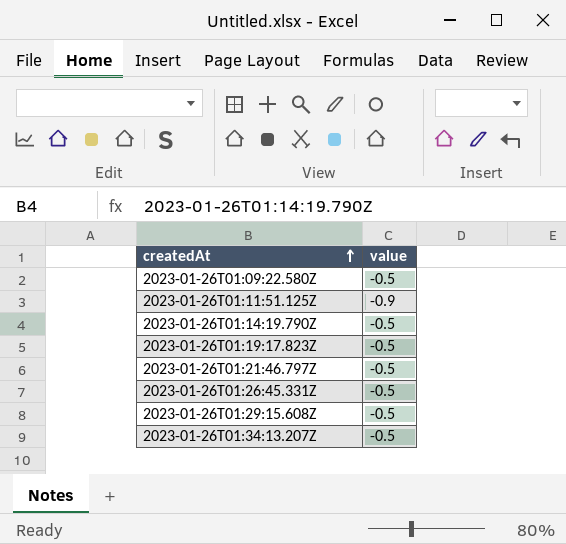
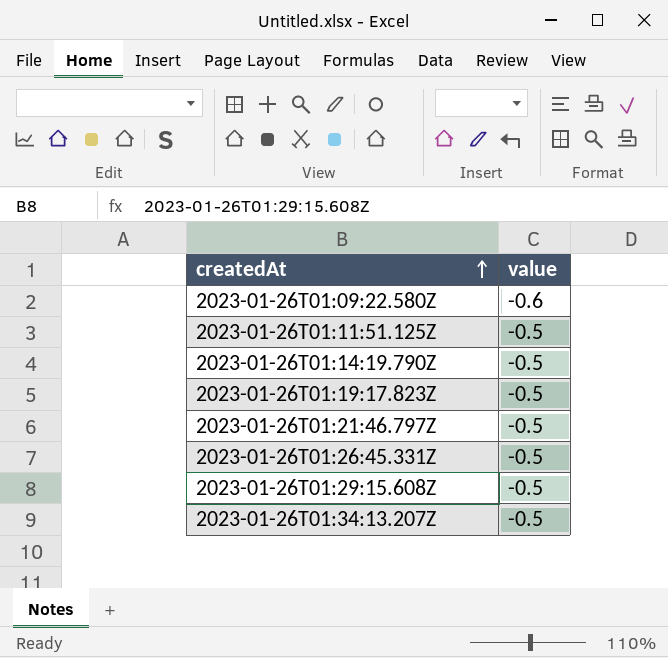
2023-01-26T01:09:22.580Z | value: -0.5 -> -0.6
2023-01-26T01:11:51.125Z | value: -0.9 -> -0.5

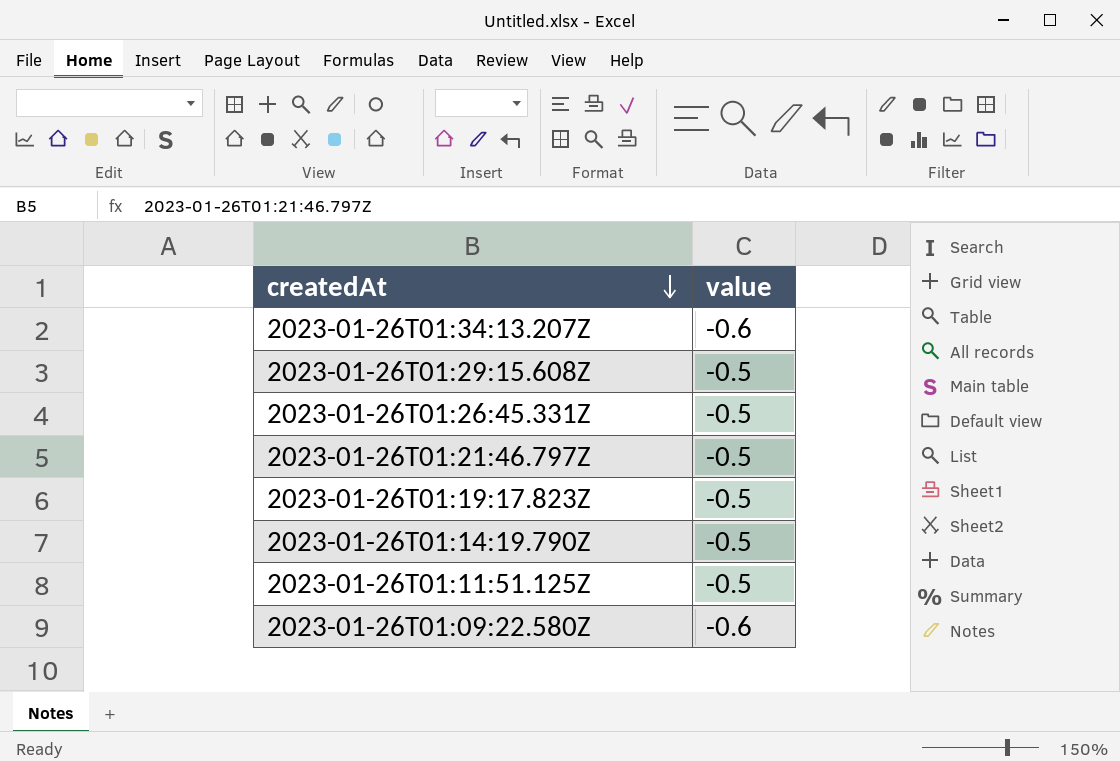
row order: createdAt ascending -> createdAt descending
2023-01-26T01:34:13.207Z | value: -0.5 -> -0.6

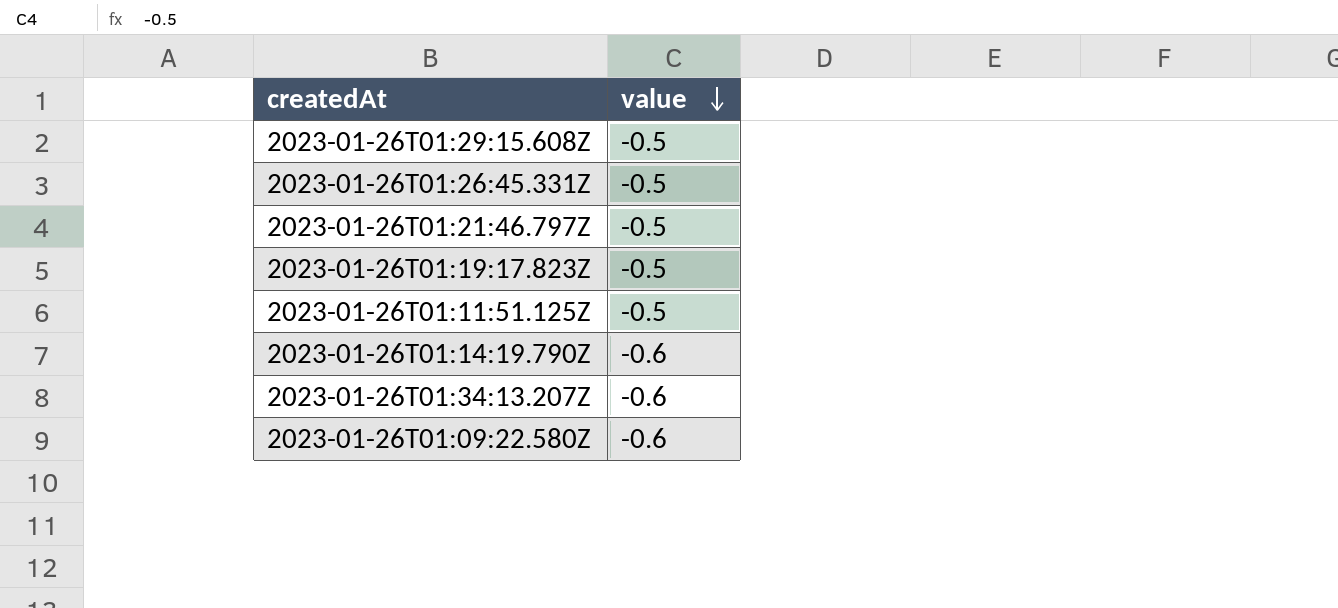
row order: createdAt descending -> value descending
2023-01-26T01:14:19.790Z | value: -0.5 -> -0.6

